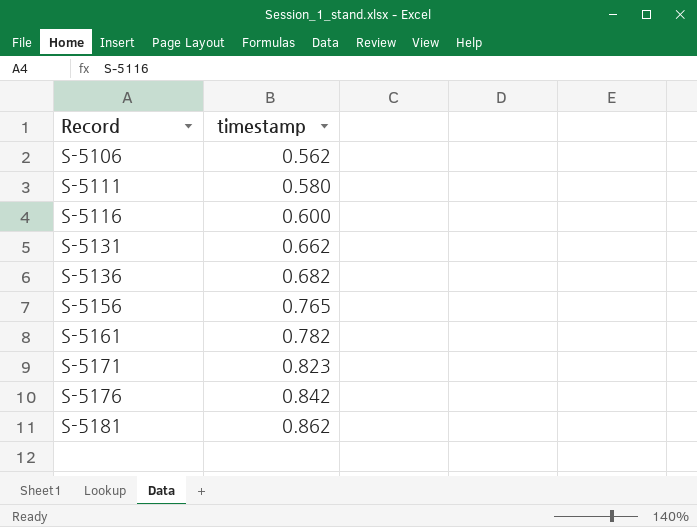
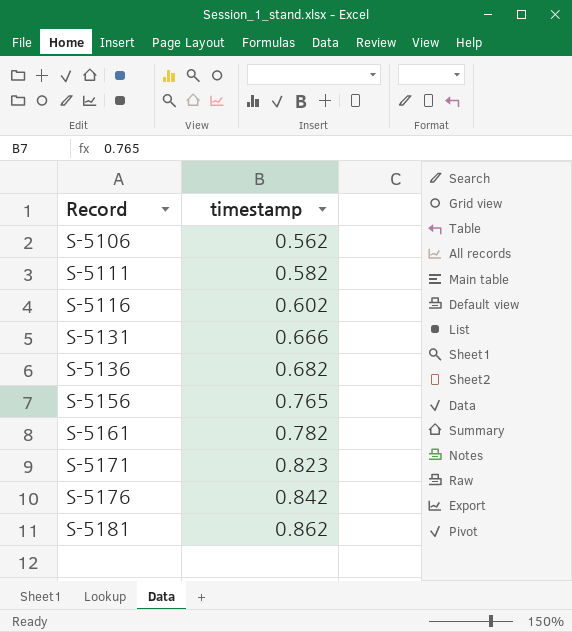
S-5111 | timestamp: 0.580 -> 0.582
S-5116 | timestamp: 0.600 -> 0.602
S-5131 | timestamp: 0.662 -> 0.666

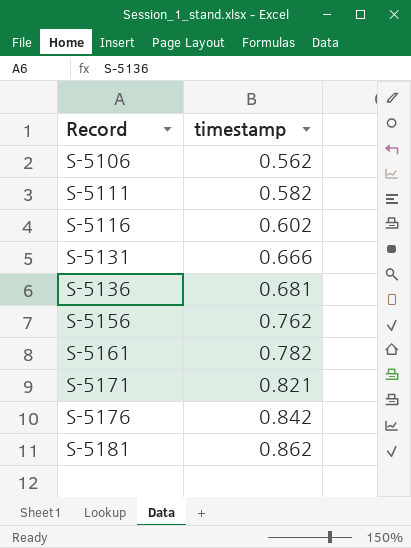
S-5136 | timestamp: 0.682 -> 0.681
S-5156 | timestamp: 0.765 -> 0.762
S-5171 | timestamp: 0.823 -> 0.821

